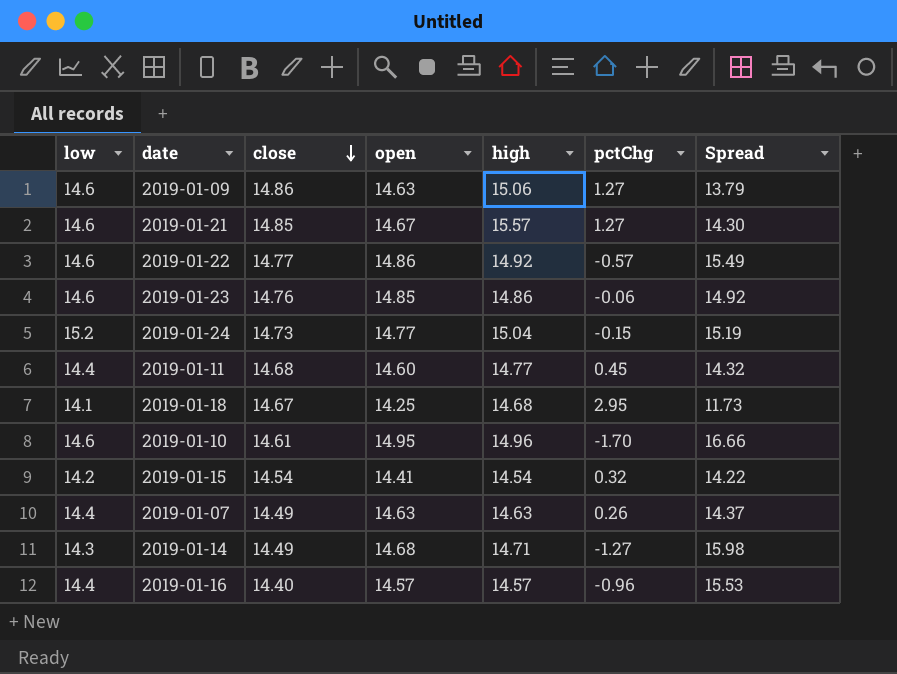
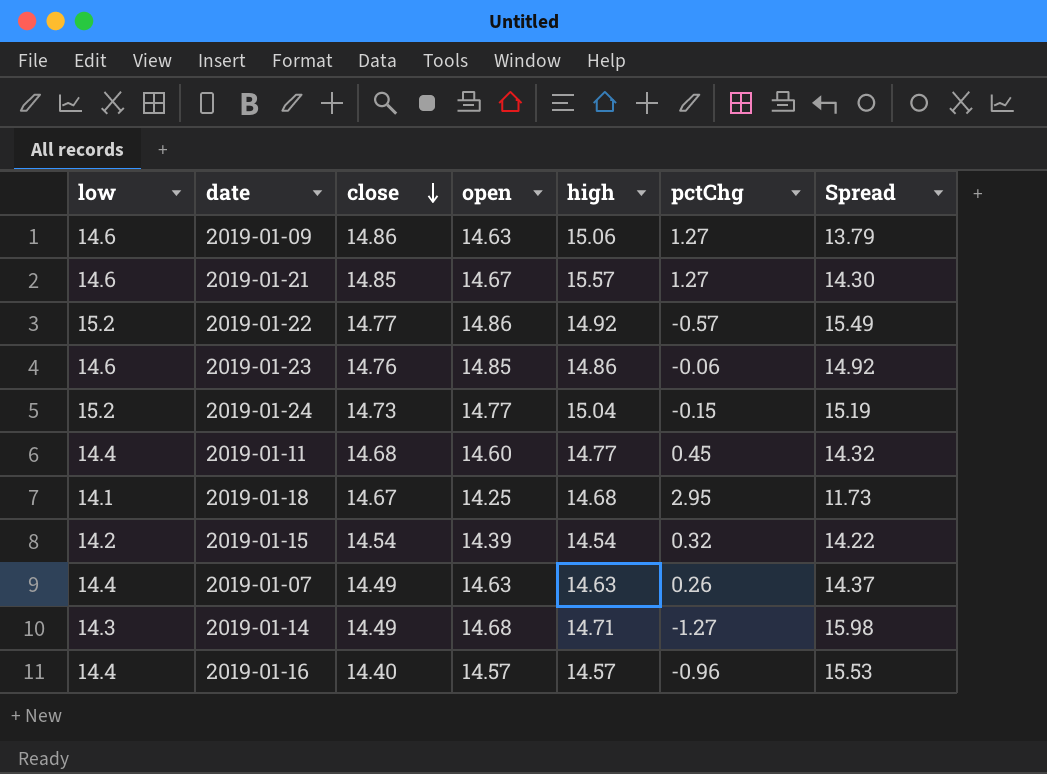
row 2019-01-10: 14.6 | 14.61 | 14.95 | 14.96 | -1.70 | 16.66 -> none
2019-01-22 | low: 14.6 -> 15.2
2019-01-15 | open: 14.41 -> 14.39

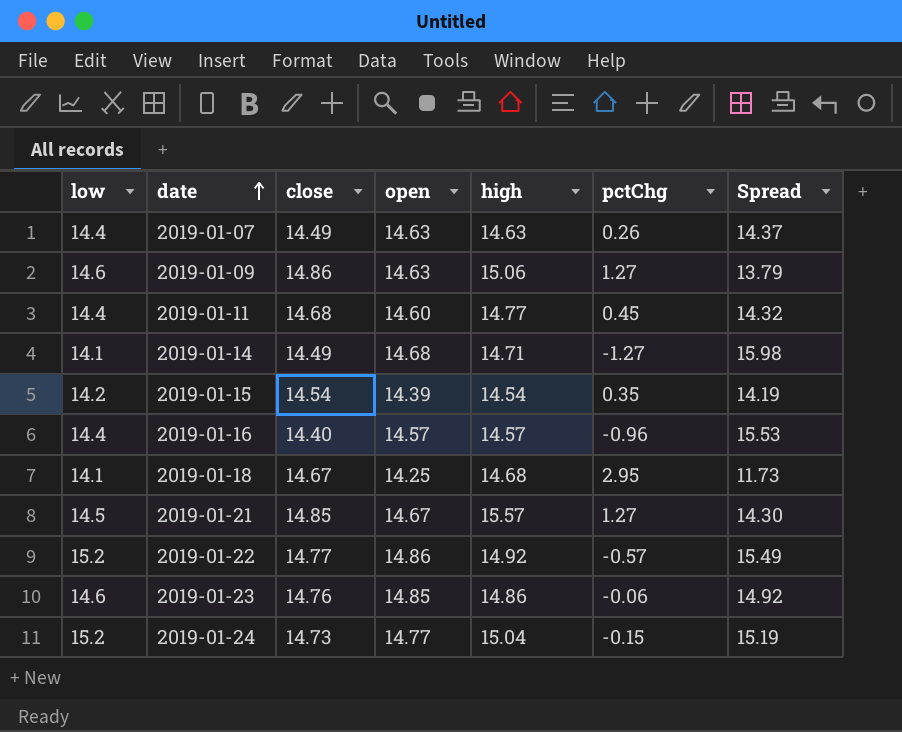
row order: close descending -> date ascending
2019-01-14 | low: 14.3 -> 14.1
2019-01-15 | pctChg: 0.32 -> 0.35
2019-01-15 | Spread: 14.22 -> 14.19
2019-01-21 | low: 14.6 -> 14.5

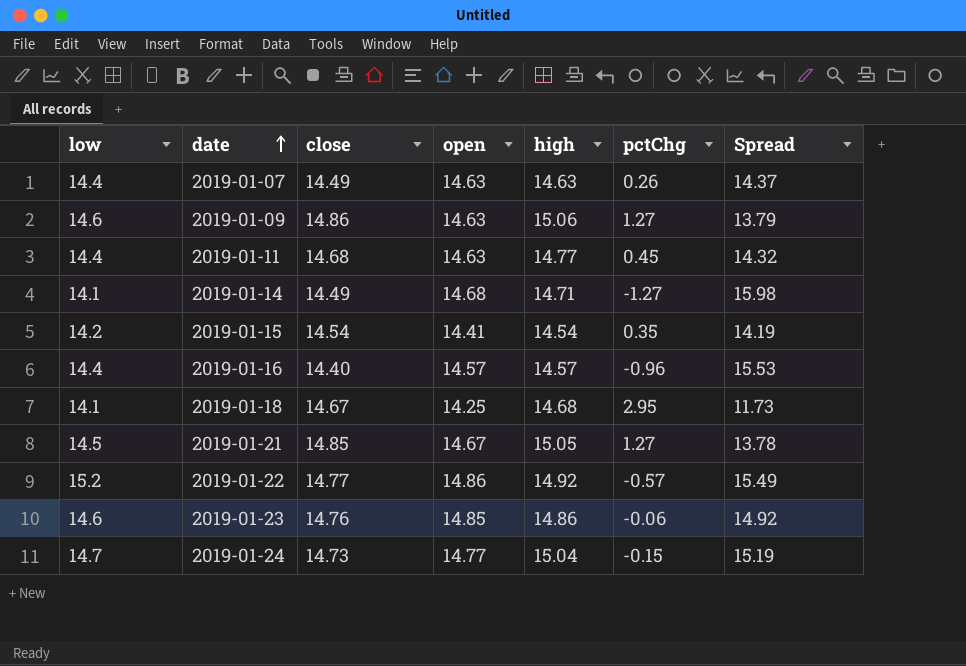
2019-01-11 | open: 14.60 -> 14.63
2019-01-15 | open: 14.39 -> 14.41
2019-01-21 | high: 15.57 -> 15.05
2019-01-21 | Spread: 14.30 -> 13.78
2019-01-24 | low: 15.2 -> 14.7

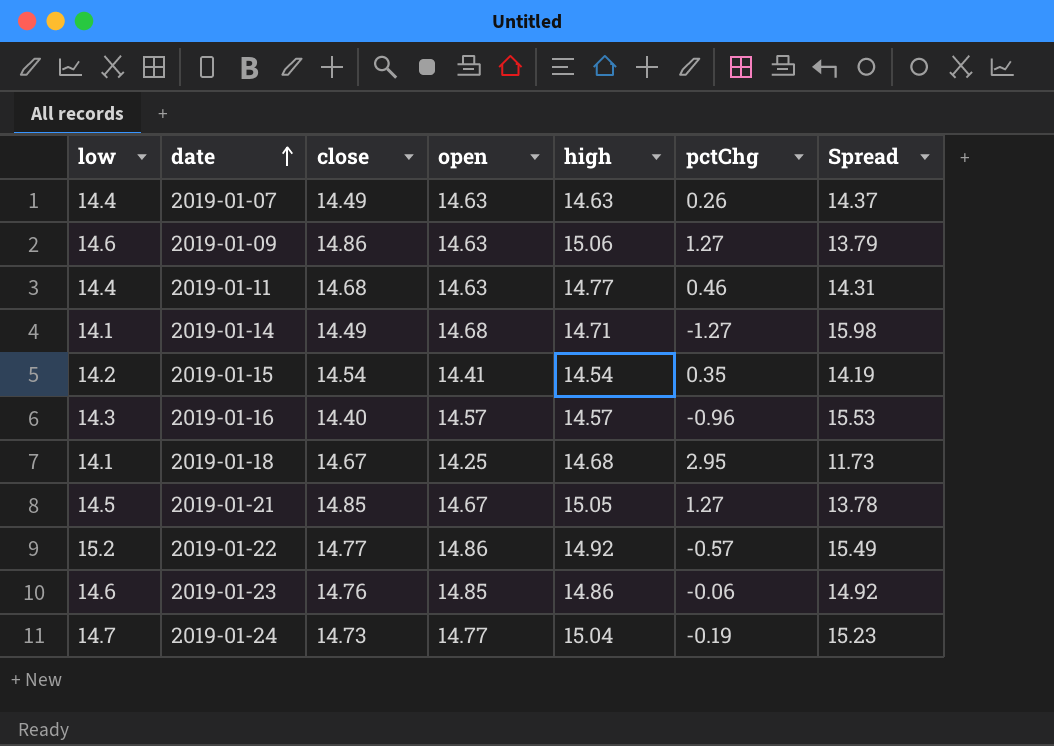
2019-01-11 | pctChg: 0.45 -> 0.46
2019-01-11 | Spread: 14.32 -> 14.31
2019-01-16 | low: 14.4 -> 14.3
2019-01-24 | pctChg: -0.15 -> -0.19
2019-01-24 | Spread: 15.19 -> 15.23

